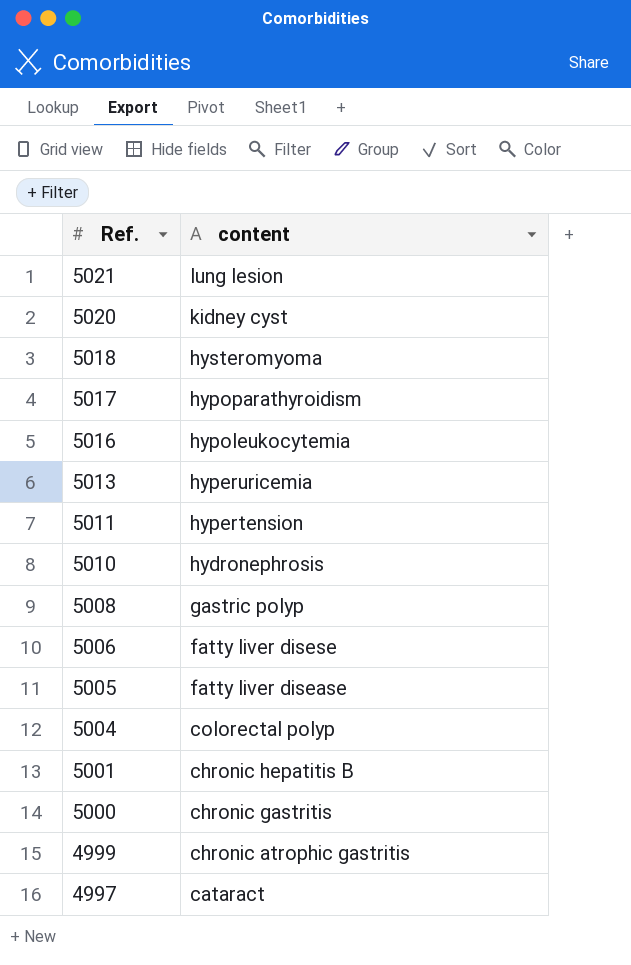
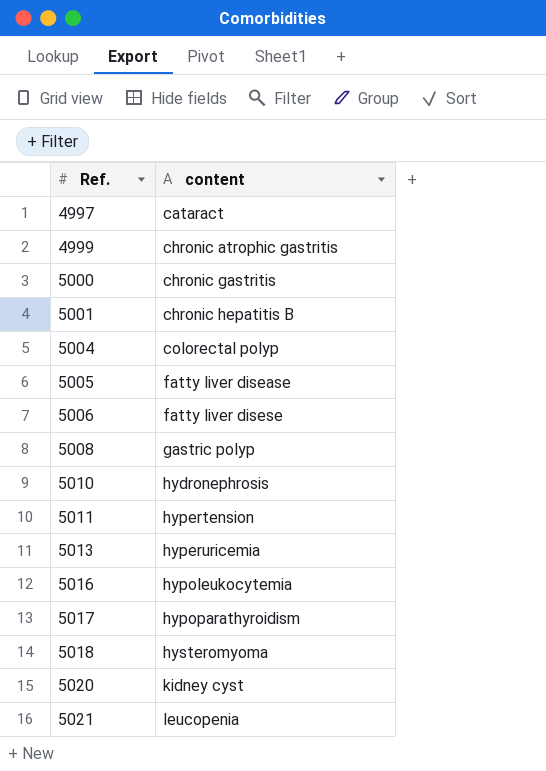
row order: Ref. descending -> Ref. ascending
5021 | content: lung lesion -> leucopenia

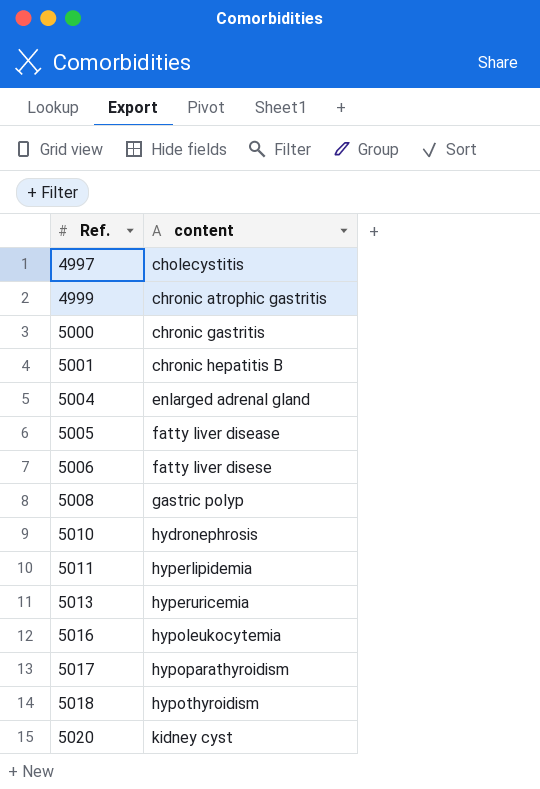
row 5021: leucopenia -> none
4997 | content: cataract -> cholecystitis
5004 | content: colorectal polyp -> enlarged adrenal gland
5011 | content: hypertension -> hyperlipidemia
5018 | content: hysteromyoma -> hypothyroidism

